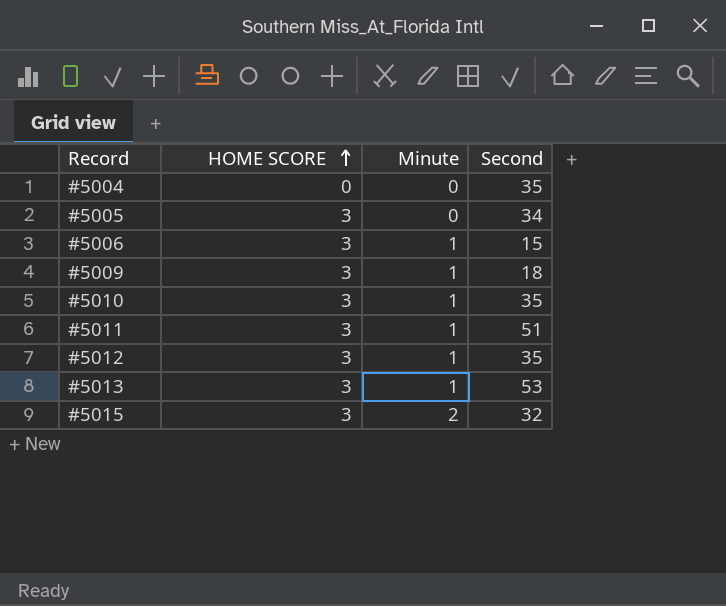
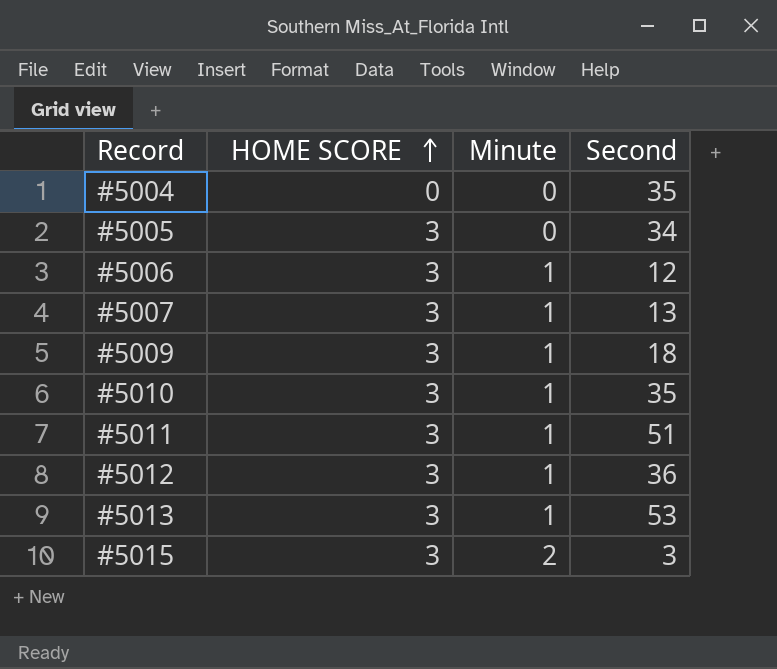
#5006 | Second: 15 -> 12
row #5007: none -> 3 | 1 | 13
#5012 | Second: 35 -> 36
#5015 | Second: 32 -> 3

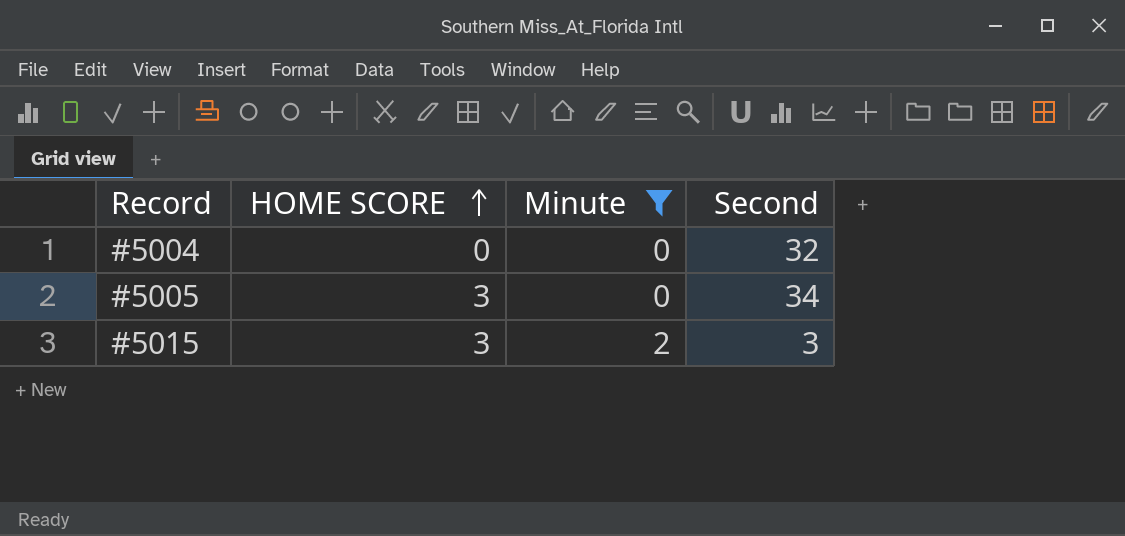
filter: none -> Minute != 1
#5004 | Second: 35 -> 32

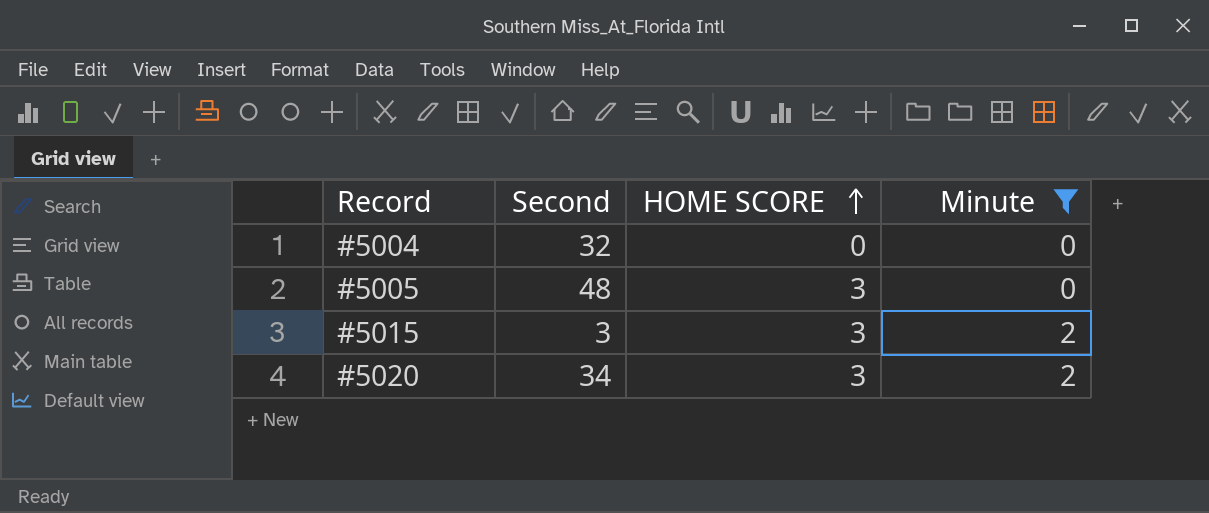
column Second | position: 4 -> 2
#5005 | Second: 34 -> 48
row #5020: none -> 34 | 3 | 2

